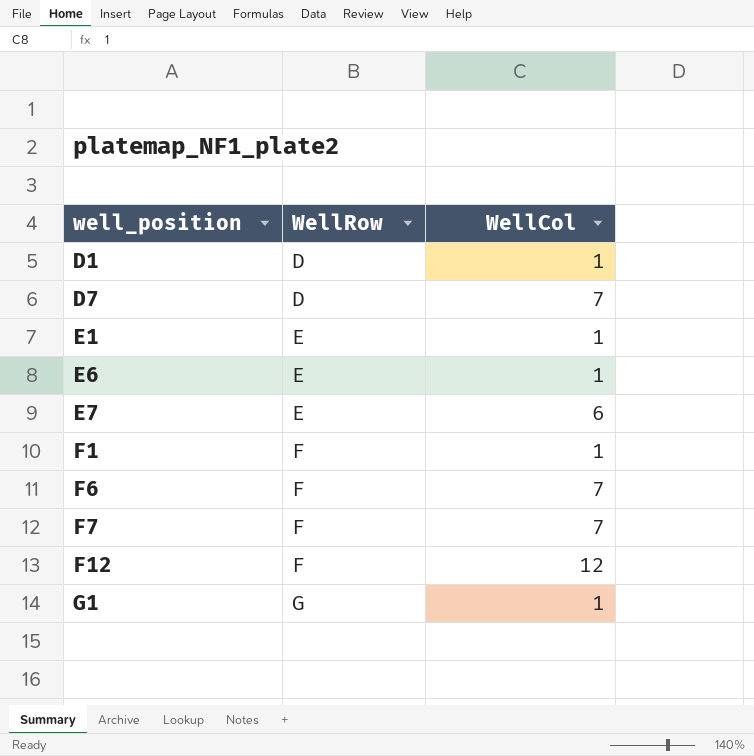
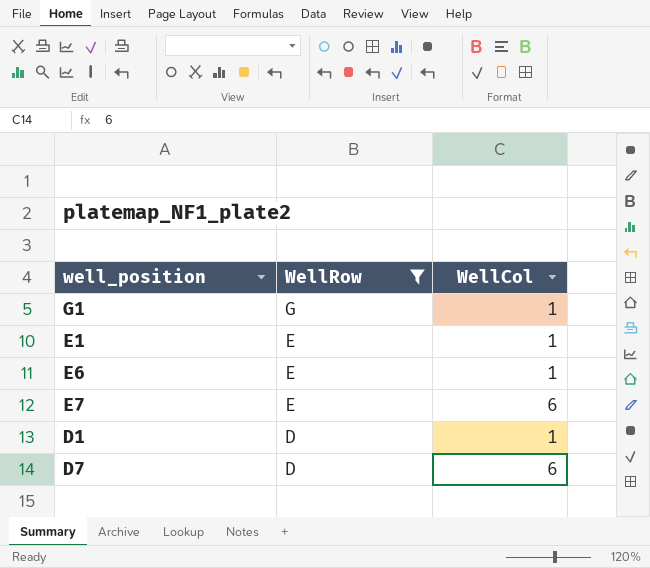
filter: none -> WellRow != F
row order: well_position ascending -> WellRow descending
D7 | WellCol: 7 -> 6

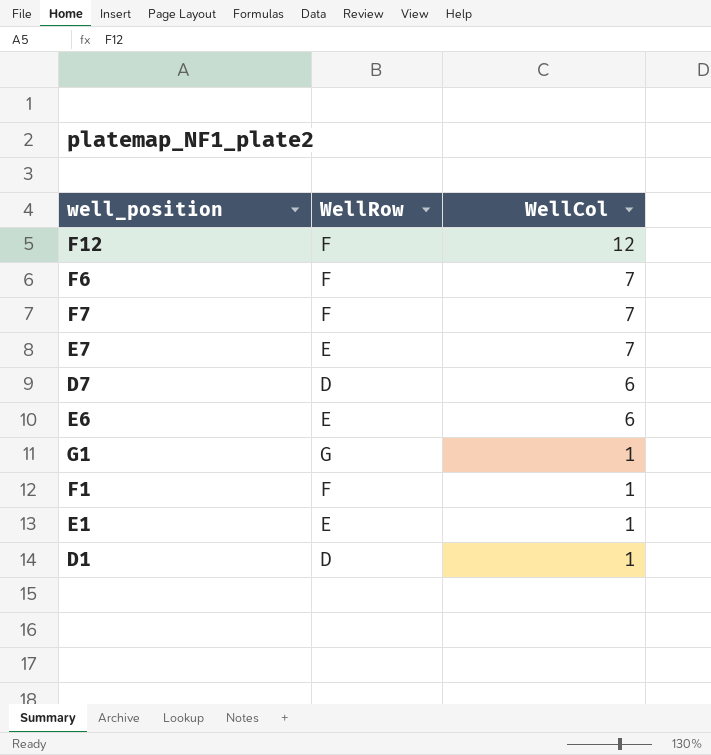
filter: WellRow != F -> none
row order: WellRow descending -> WellCol descending
E7 | WellCol: 6 -> 7
E6 | WellCol: 1 -> 6

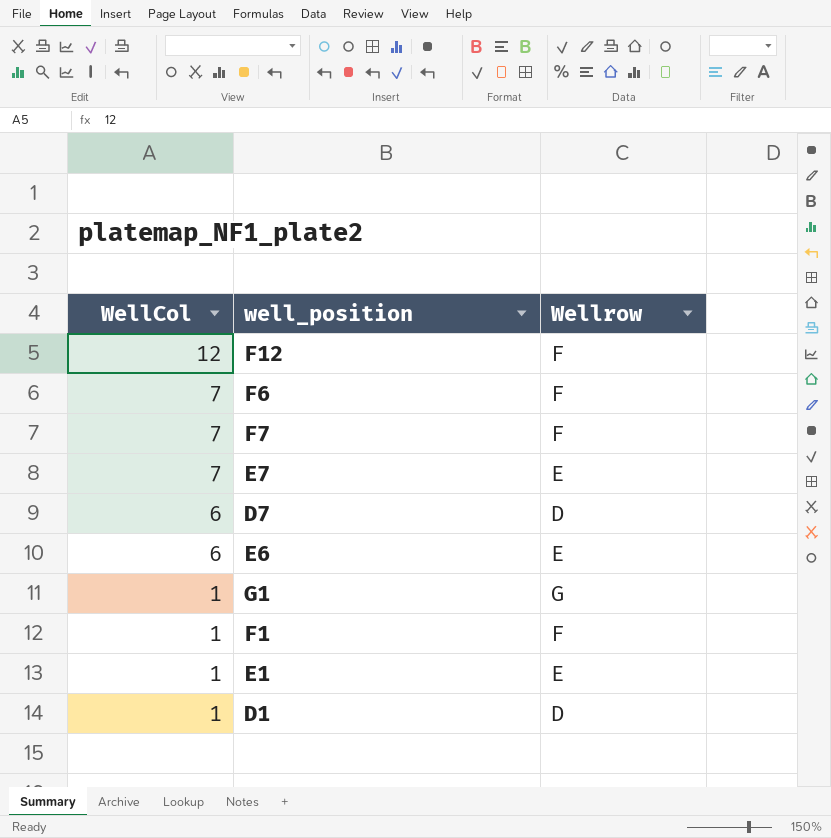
column WellCol | position: 3 -> 1
column name: WellRow -> Wellrow

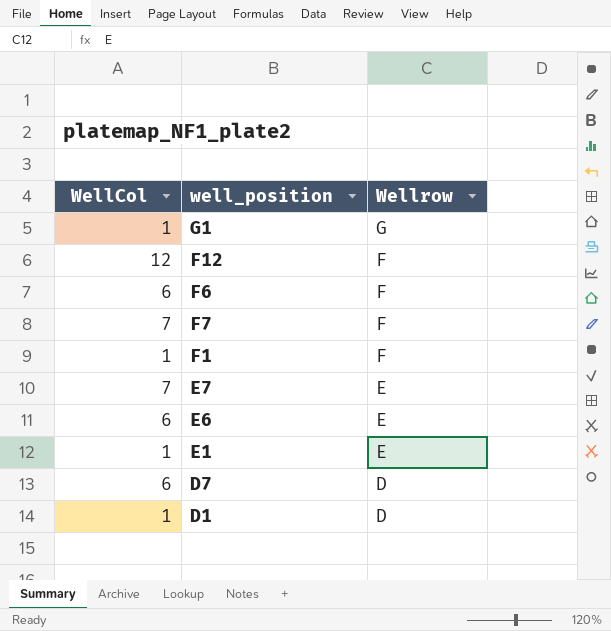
row order: WellCol descending -> Wellrow descending
F6 | WellCol: 7 -> 6

